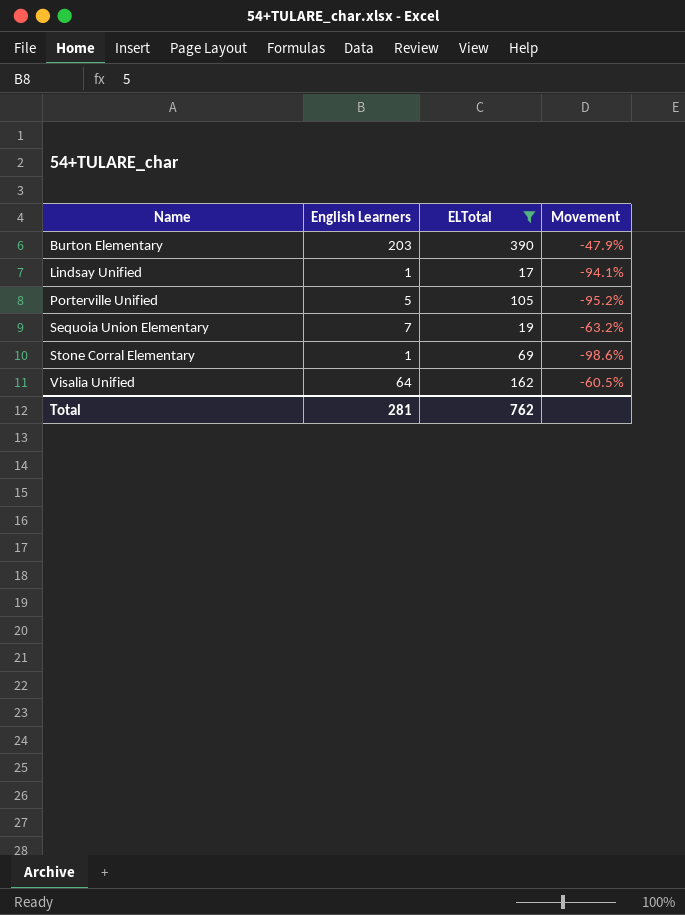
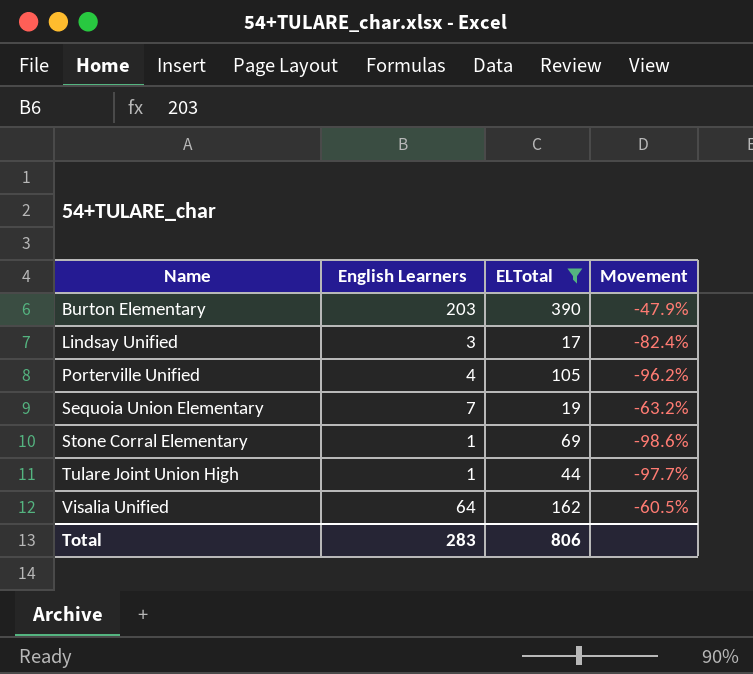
Lindsay Unified | English Learners: 1 -> 3
Lindsay Unified | Movement: -94.1% -> -82.4%
Porterville Unified | English Learners: 5 -> 4
Porterville Unified | Movement: -95.2% -> -96.2%
row Tulare Joint Union High: none -> 1 | 44 | -97.7%
Total | English Learners: 281 -> 283
Total | ELTotal: 762 -> 806

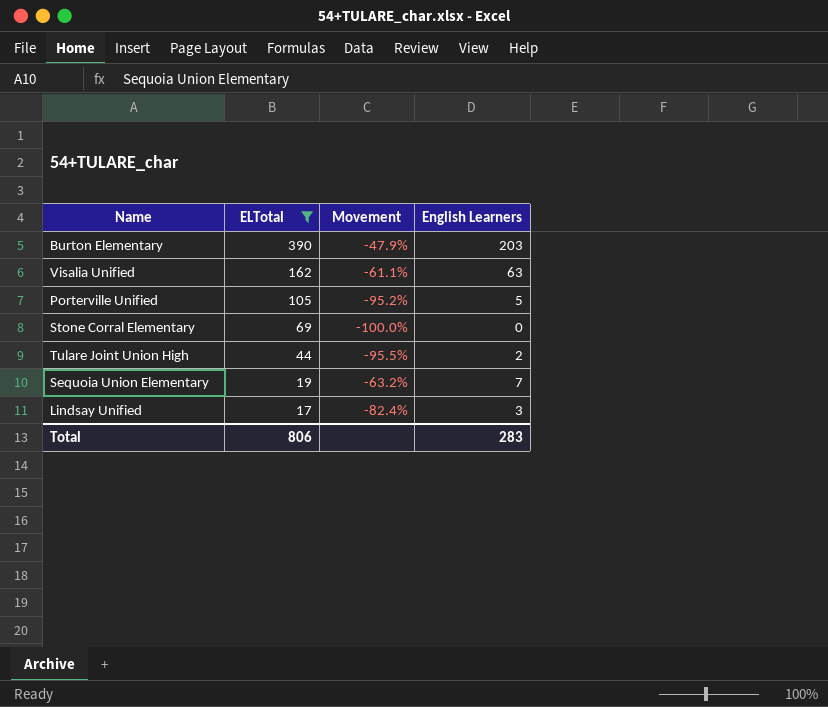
row order: Name ascending -> ELTotal descending
column English Learners | position: 2 -> 4
Visalia Unified | Movement: -60.5% -> -61.1%
Visalia Unified | English Learners: 64 -> 63
Porterville Unified | Movement: -96.2% -> -95.2%
Porterville Unified | English Learners: 4 -> 5
Stone Corral Elementary | Movement: -98.6% -> -100.0%
Stone Corral Elementary | English Learners: 1 -> 0
Tulare Joint Union High | Movement: -97.7% -> -95.5%
Tulare Joint Union High | English Learners: 1 -> 2

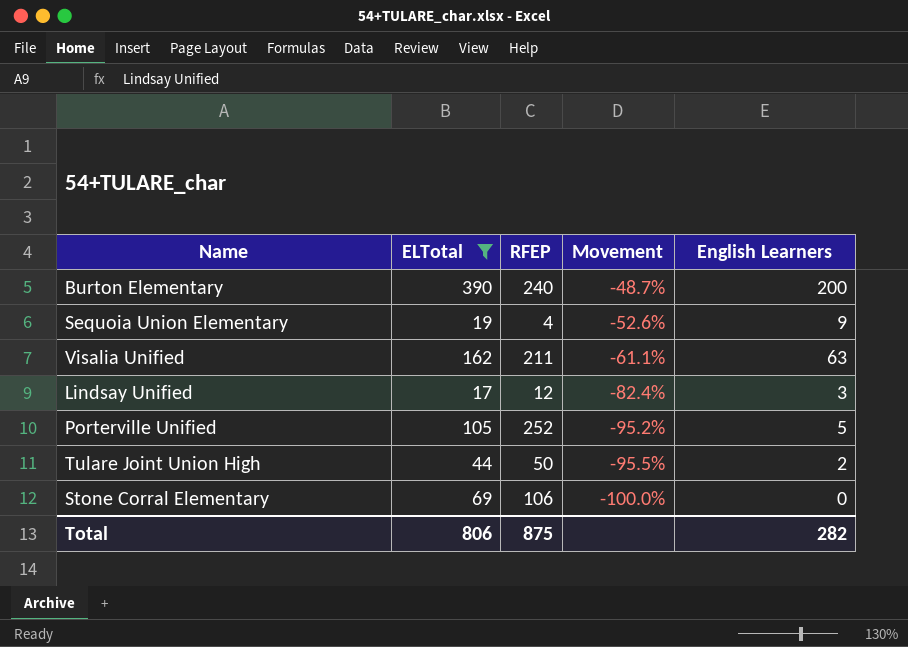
row order: ELTotal descending -> Movement descending
column RFEP | position: none -> 3
Burton Elementary | Movement: -47.9% -> -48.7%
Burton Elementary | English Learners: 203 -> 200
Sequoia Union Elementary | Movement: -63.2% -> -52.6%
Sequoia Union Elementary | English Learners: 7 -> 9
Total | English Learners: 283 -> 282

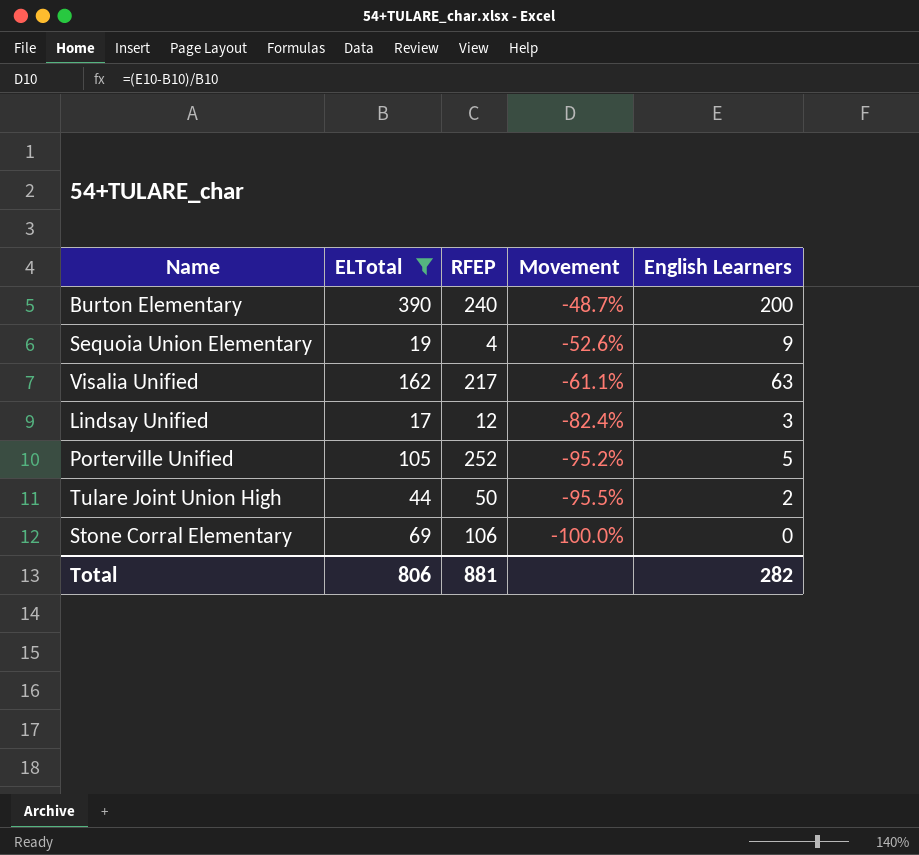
Visalia Unified | RFEP: 211 -> 217
Total | RFEP: 875 -> 881

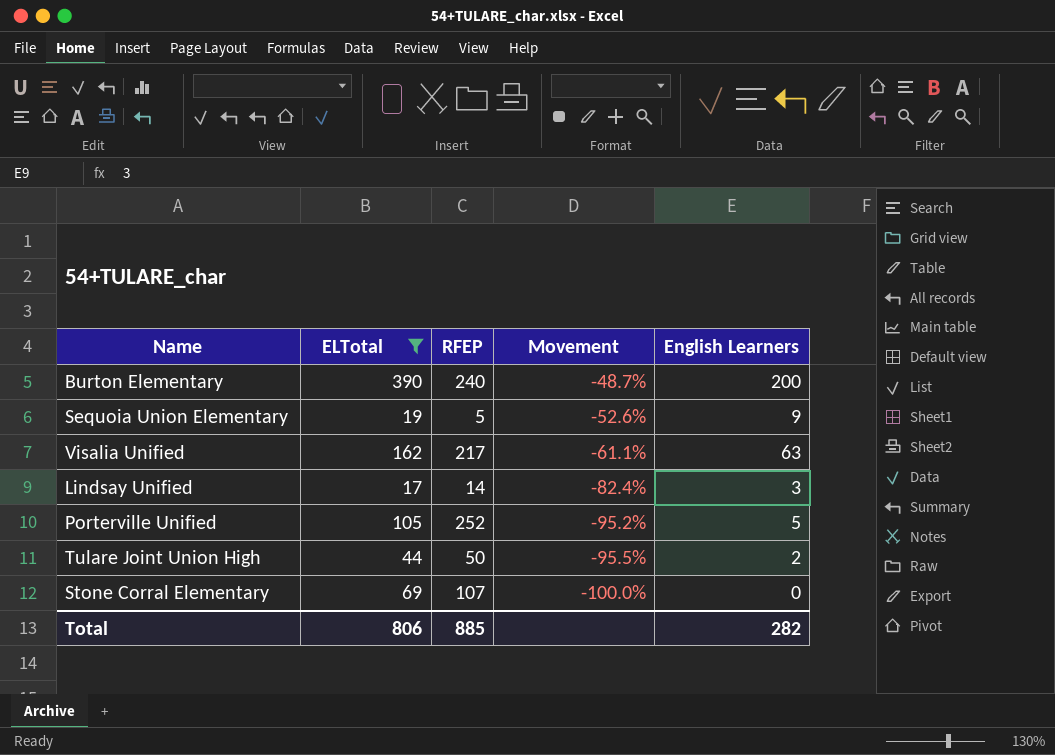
Sequoia Union Elementary | RFEP: 4 -> 5
Lindsay Unified | RFEP: 12 -> 14
Stone Corral Elementary | RFEP: 106 -> 107
Total | RFEP: 881 -> 885

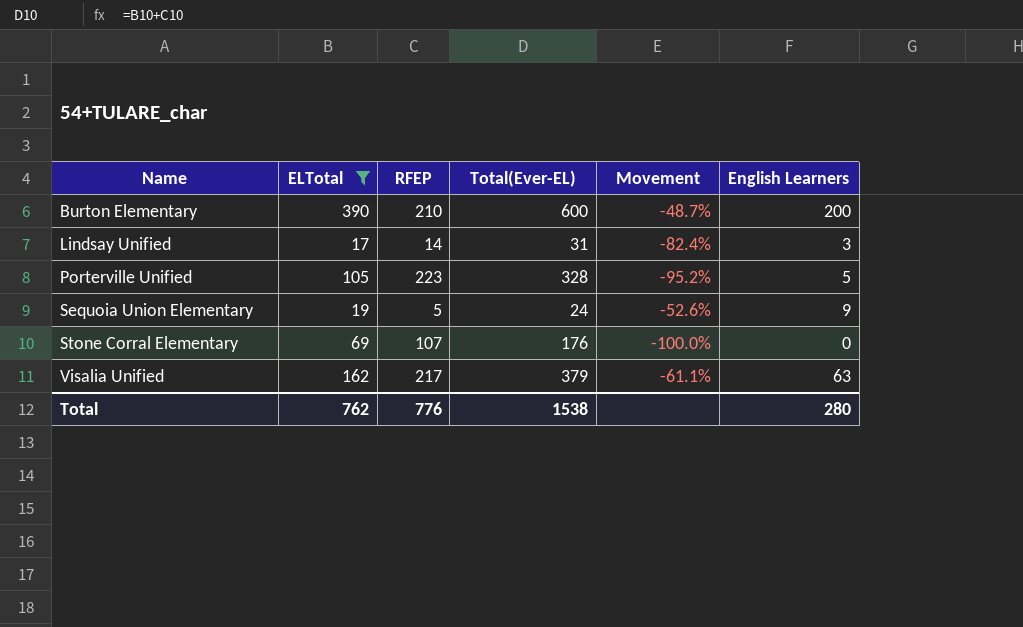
row order: Movement descending -> Name ascending
column Total(Ever-EL) | formula: none -> [ELTotal] + [RFEP]
row Tulare Joint Union High: 44 | 50 | -95.5% | 2 -> none
Burton Elementary | RFEP: 240 -> 210
Porterville Unified | RFEP: 252 -> 223
Total | ELTotal: 806 -> 762
Total | RFEP: 885 -> 776
Total | English Learners: 282 -> 280

